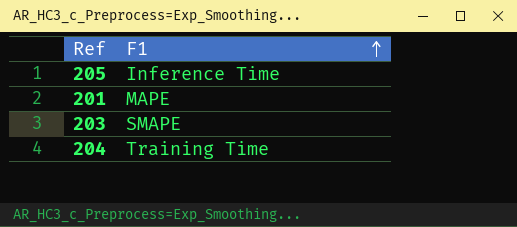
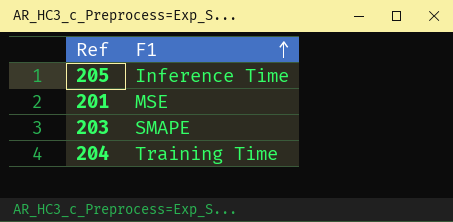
201 | F1: MAPE -> MSE

